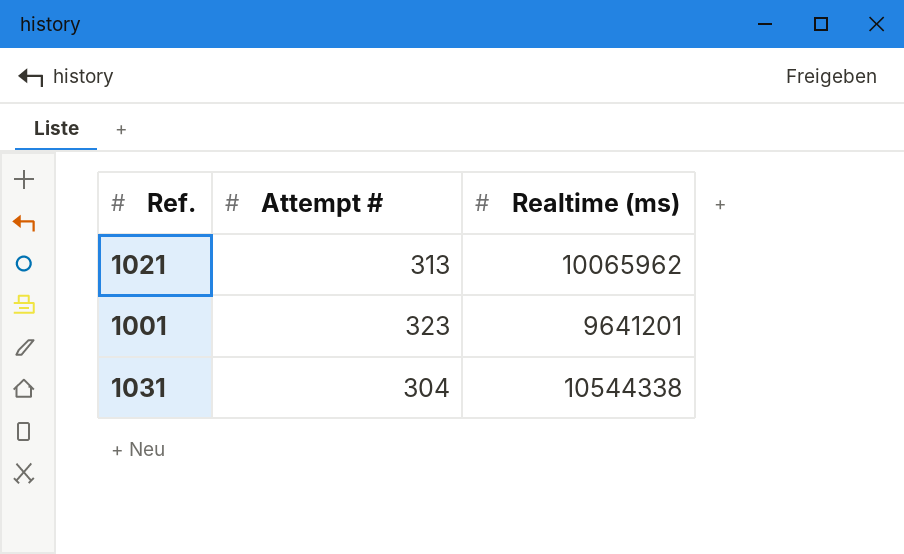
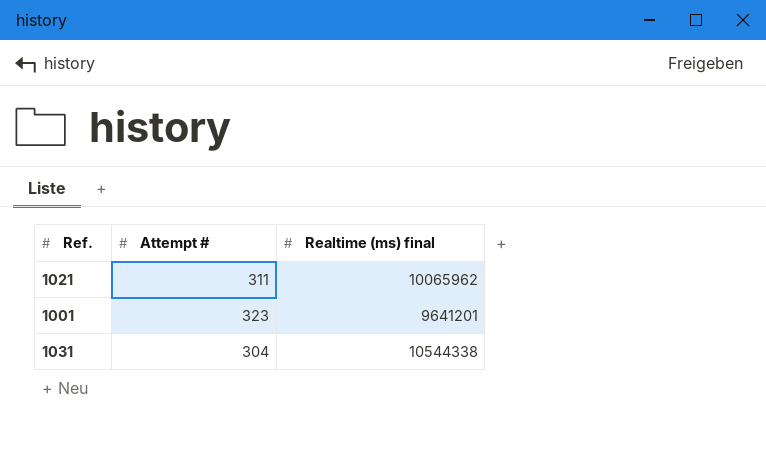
column name: Realtime (ms) -> Realtime (ms) final
1021 | Attempt #: 313 -> 311

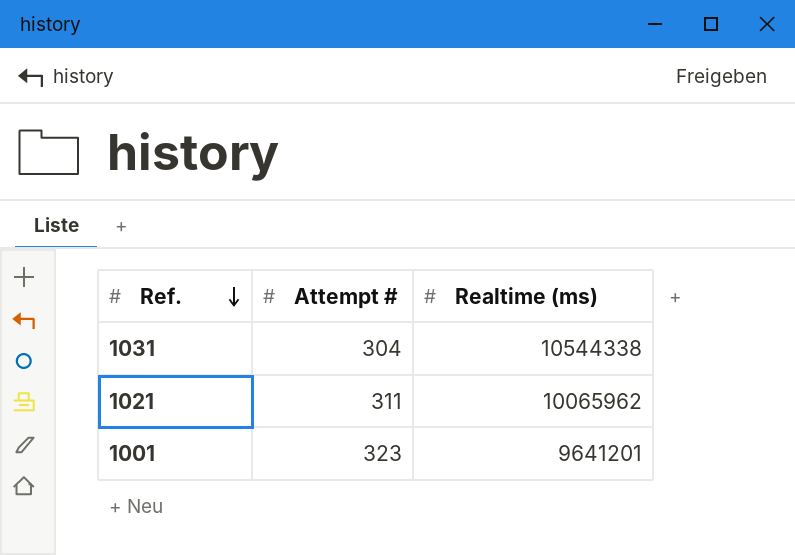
row order: none -> Ref. descending
column name: Realtime (ms) final -> Realtime (ms)

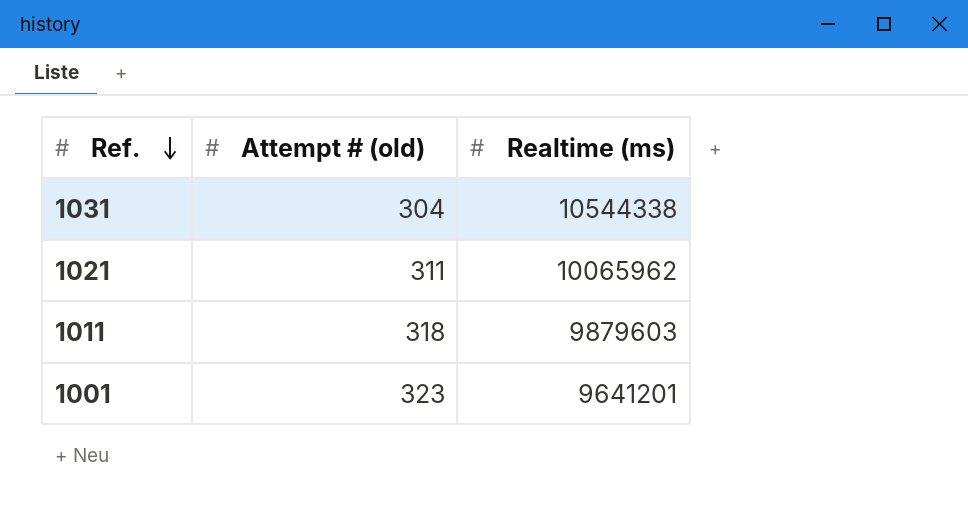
column name: Attempt # -> Attempt # (old)
row 1011: none -> 318 | 9879603

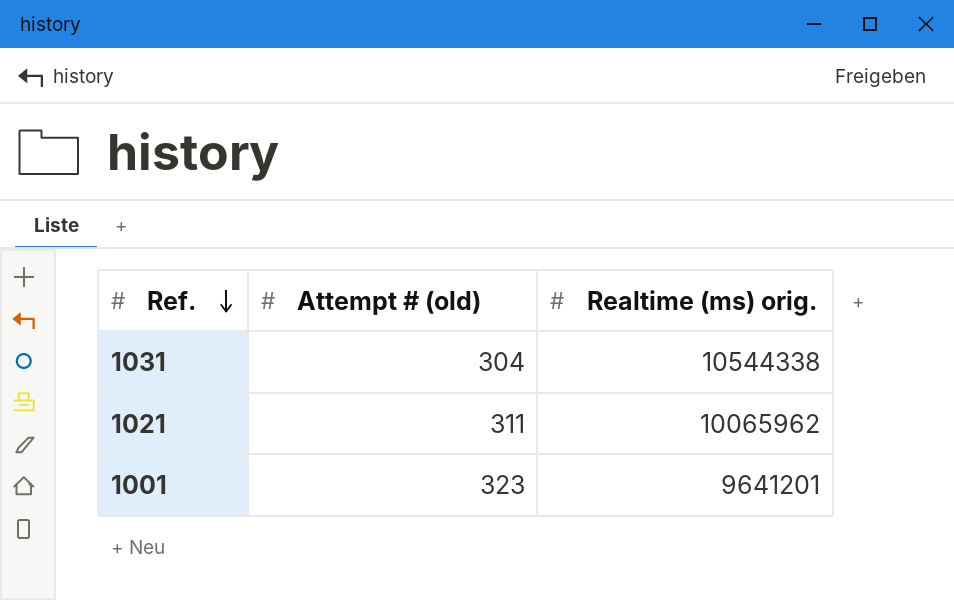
column name: Realtime (ms) -> Realtime (ms) orig.
row 1011: 318 | 9879603 -> none

